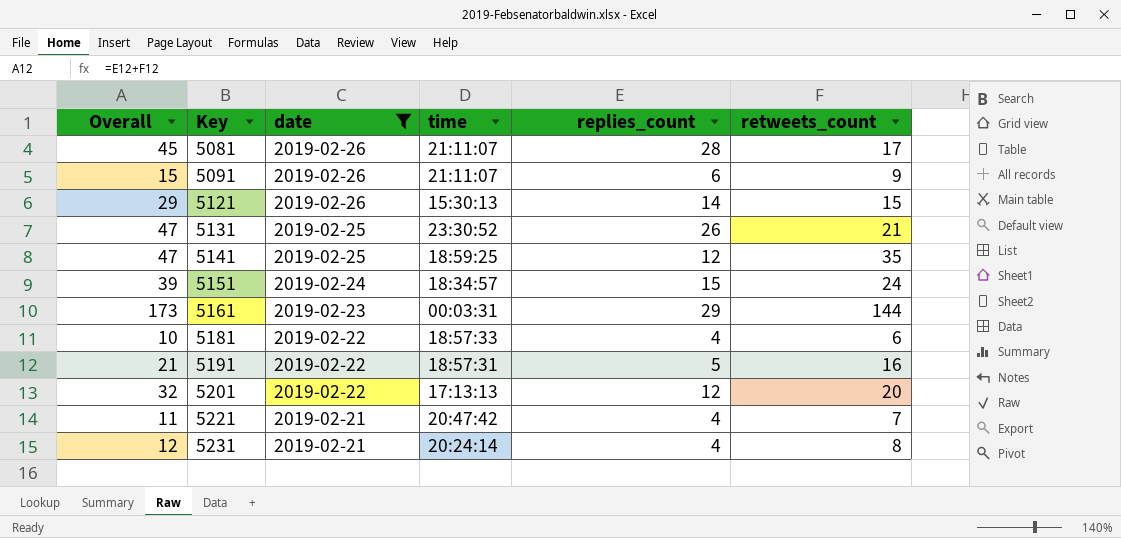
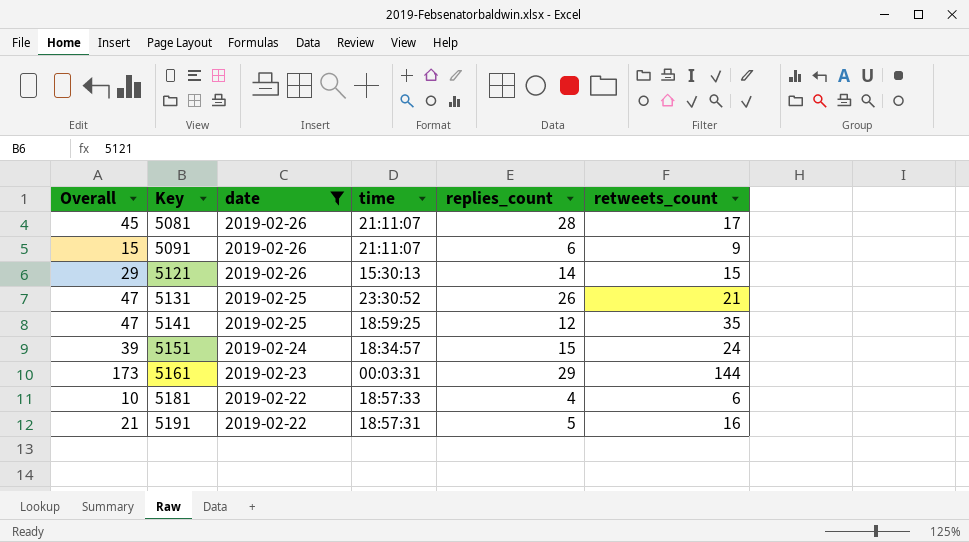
row 5201: 32 | 2019-02-22 | 17:13:13 | 12 | 20 -> none
row 5221: 11 | 2019-02-21 | 20:47:42 | 4 | 7 -> none
row 5231: 12 | 2019-02-21 | 20:24:14 | 4 | 8 -> none

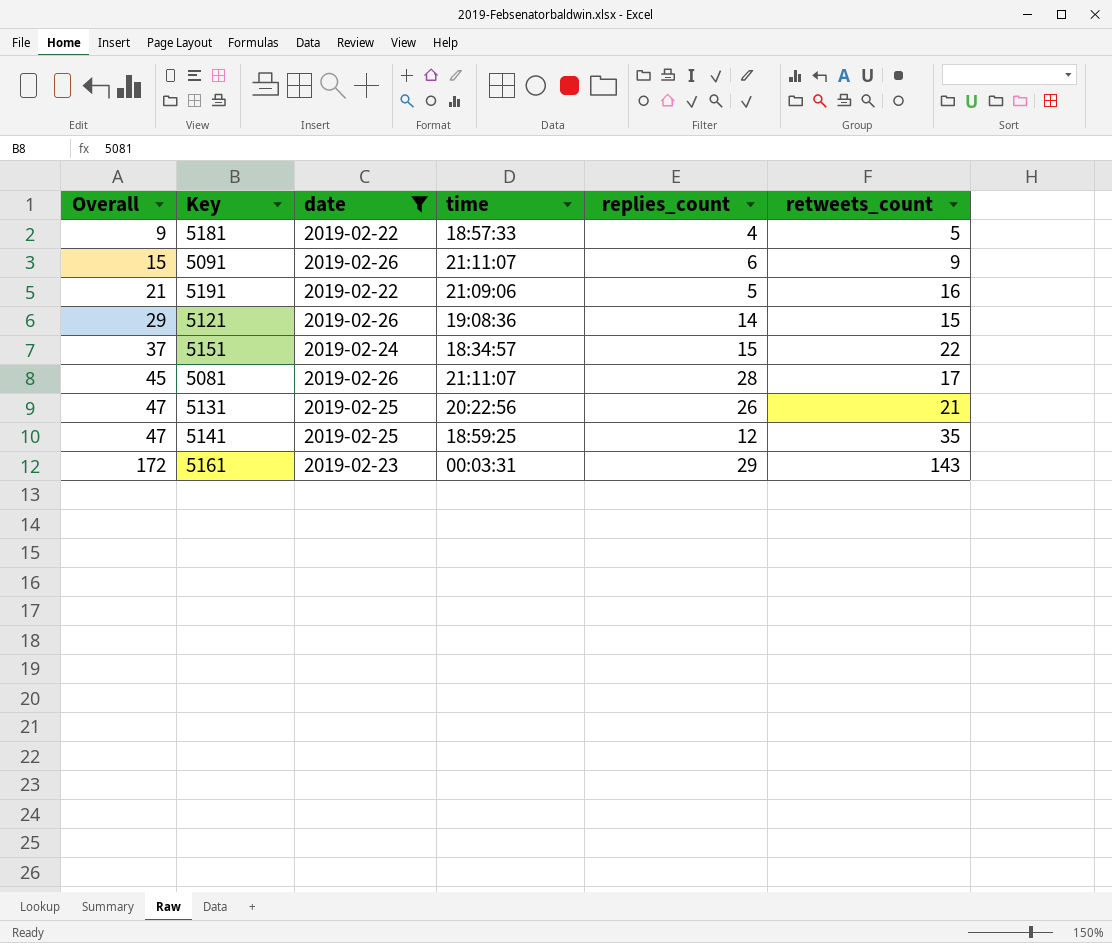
row order: Key ascending -> Overall ascending
5181 | Overall: 10 -> 9
5181 | retweets_count: 6 -> 5
5191 | time: 18:57:31 -> 21:09:06
5121 | time: 15:30:13 -> 19:08:36
5151 | Overall: 39 -> 37
5151 | retweets_count: 24 -> 22
5131 | time: 23:30:52 -> 20:22:56
5161 | Overall: 173 -> 172
5161 | retweets_count: 144 -> 143

